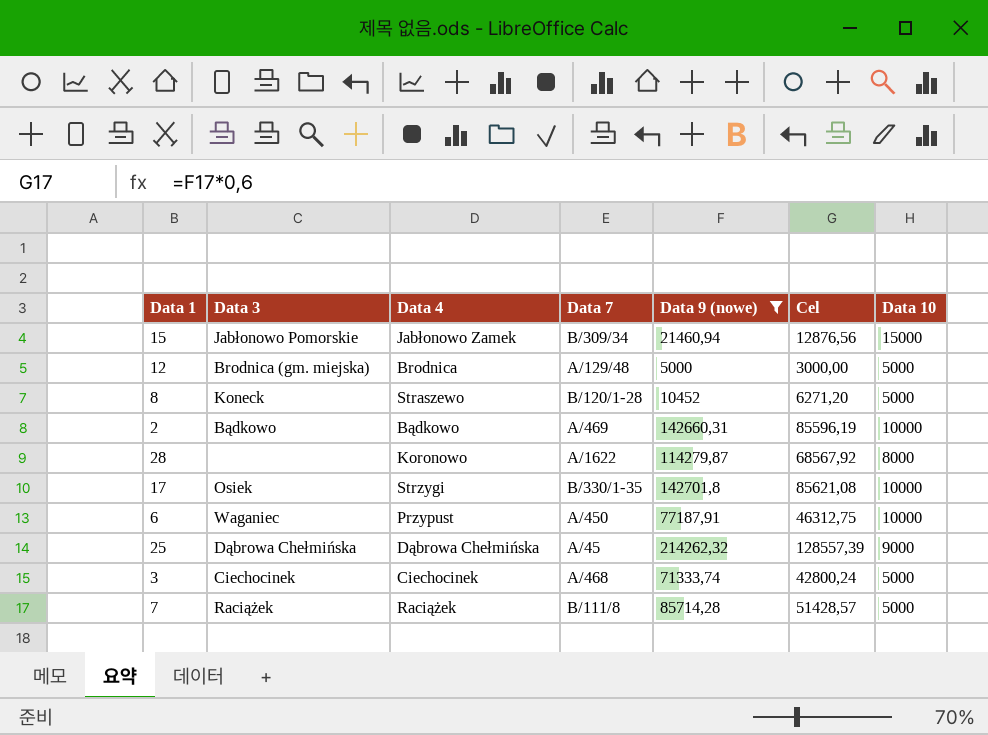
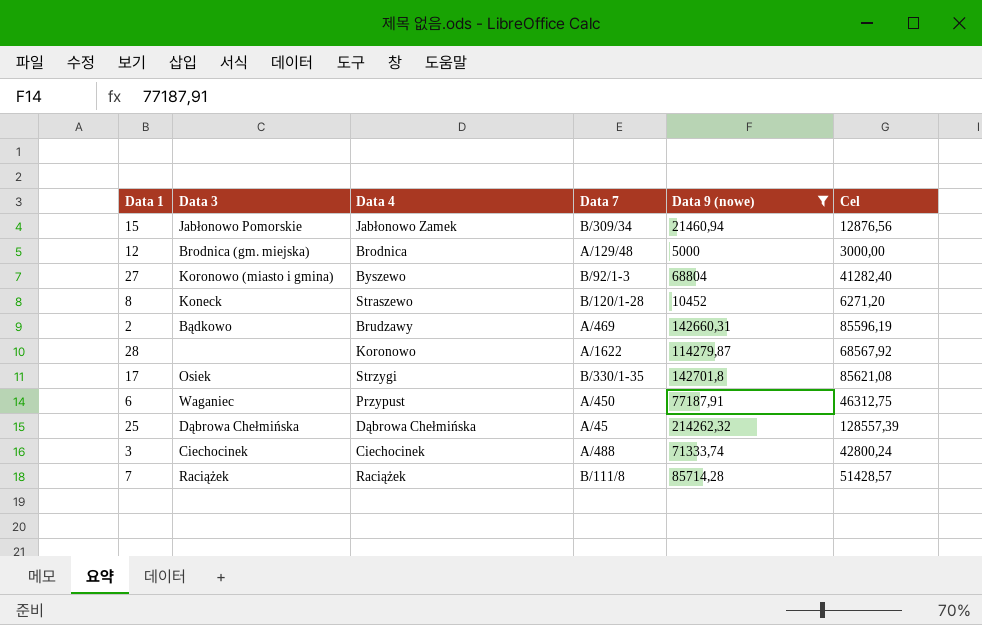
column Data 10 | position: 7 -> none
row 27: none -> Koronowo (miasto i gmina) | Byszewo | B/92/1-3 | 68804 | 41282,40
2 | Data 4: Bądkowo -> Brudzawy
3 | Data 7: A/468 -> A/488

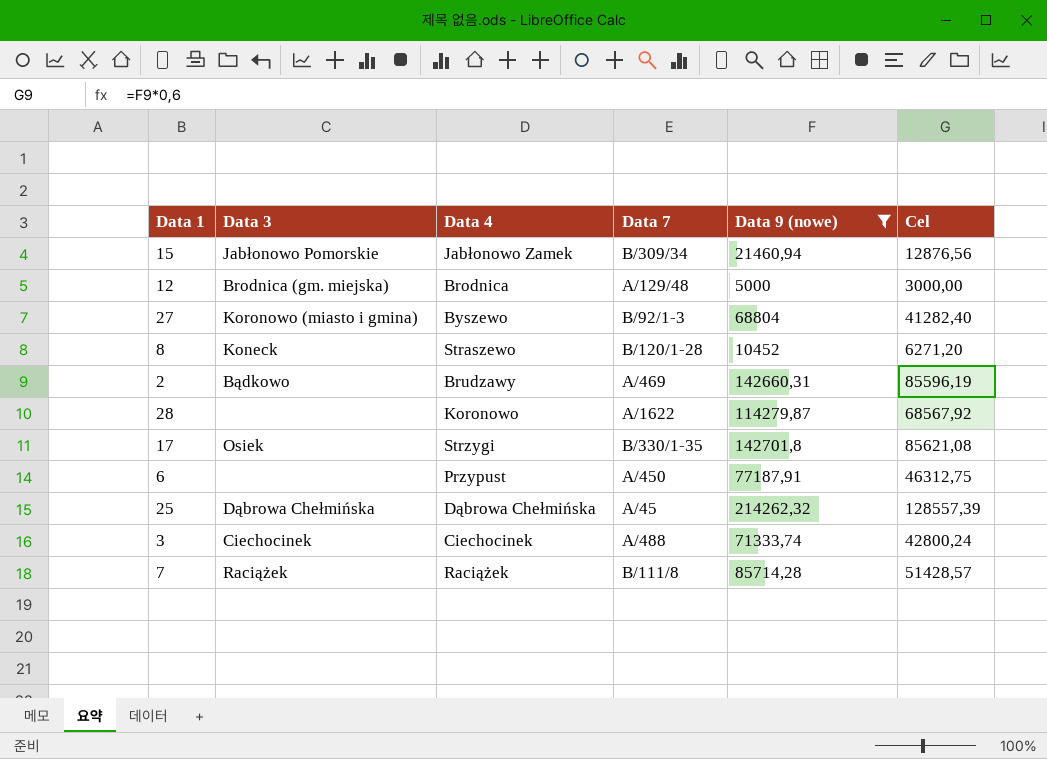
6 | Data 3: Waganiec -> none

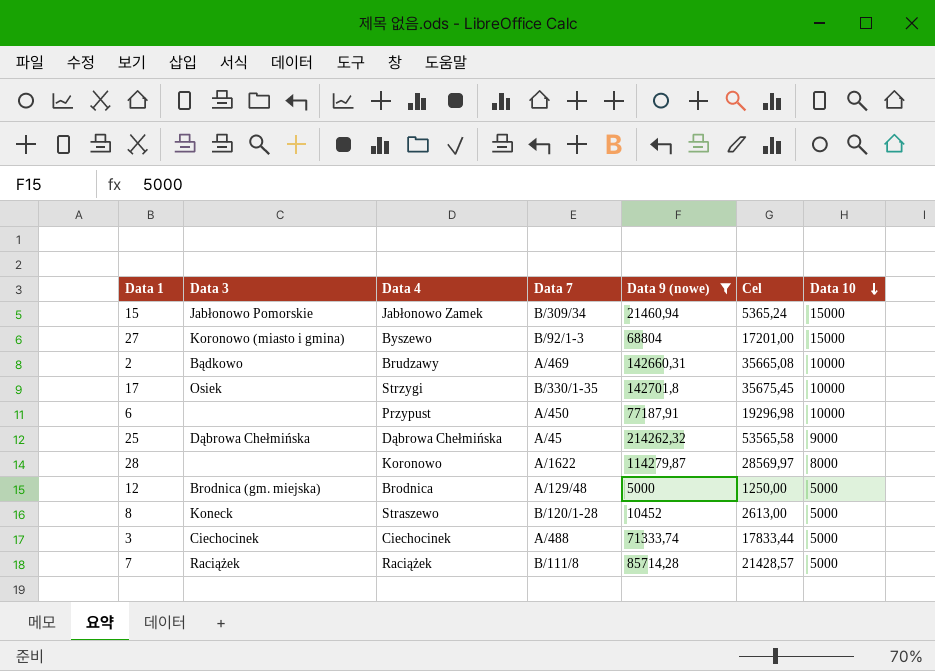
row order: none -> Data 10 descending
column Cel | formula: [Data 9 (nowe)] * 0,6 -> [Data 9 (nowe)] * 0,25
column Data 10 | position: none -> 7

